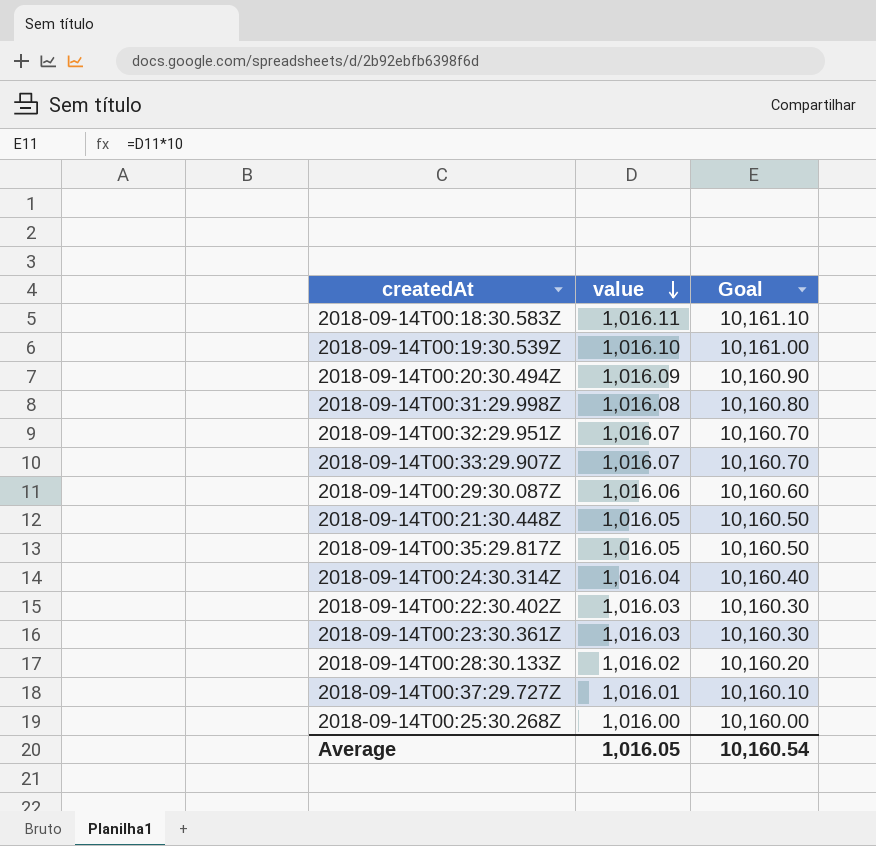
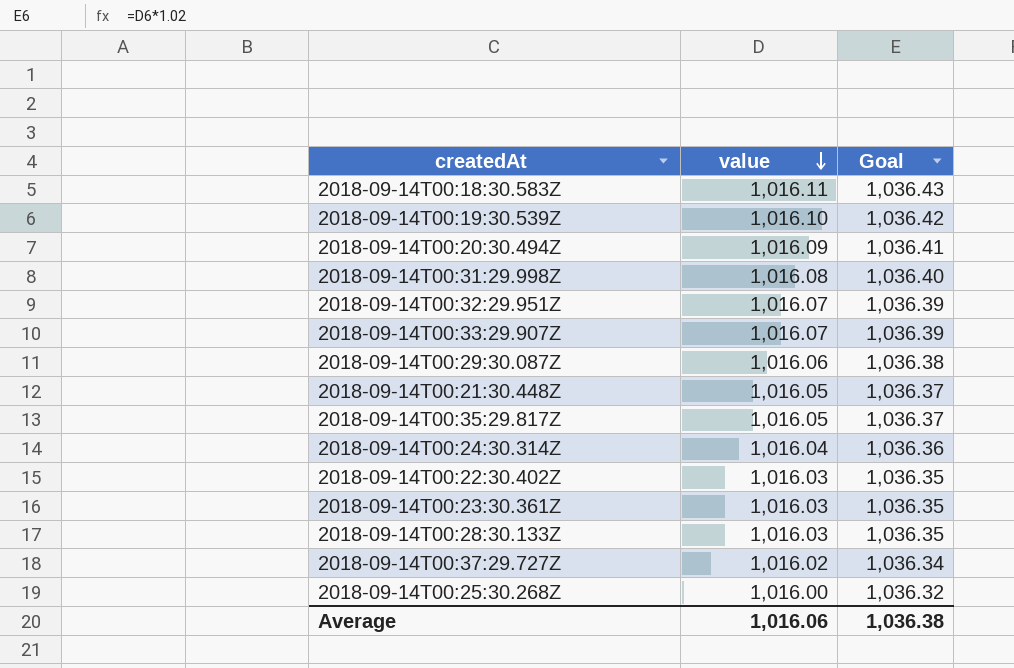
column Goal | formula: [value] * 10 -> [value] * 1.02
2018-09-14T00:28:30.133Z | value: 1,016.02 -> 1,016.03
2018-09-14T00:37:29.727Z | value: 1,016.01 -> 1,016.02
Average | value: 1,016.05 -> 1,016.06
Average | Goal: 10,160.54 -> 1,036.38

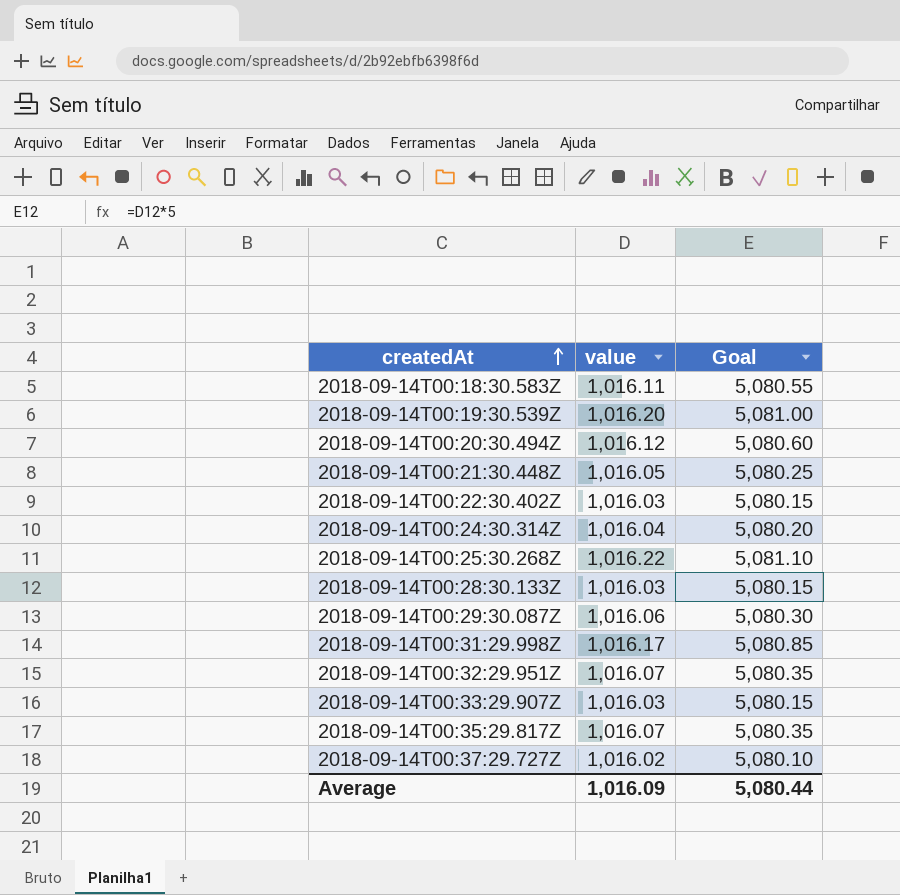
row order: value descending -> createdAt ascending
column Goal | formula: [value] * 1.02 -> [value] * 5
row 2018-09-14T00:23:30.361Z: 1,016.03 | 1,036.35 -> none
2018-09-14T00:19:30.539Z | value: 1,016.10 -> 1,016.20
2018-09-14T00:20:30.494Z | value: 1,016.09 -> 1,016.12
2018-09-14T00:25:30.268Z | value: 1,016.00 -> 1,016.22
2018-09-14T00:31:29.998Z | value: 1,016.08 -> 1,016.17
2018-09-14T00:33:29.907Z | value: 1,016.07 -> 1,016.03
2018-09-14T00:35:29.817Z | value: 1,016.05 -> 1,016.07
Average | value: 1,016.06 -> 1,016.09
Average | Goal: 1,036.38 -> 5,080.44

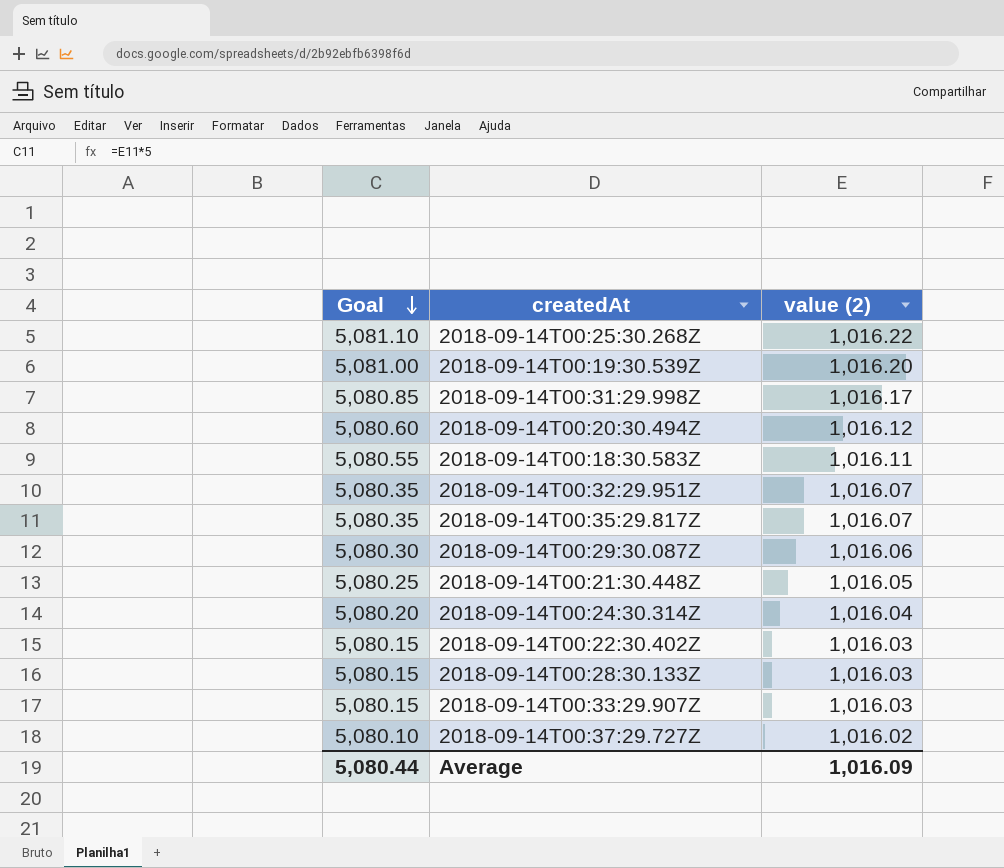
row order: createdAt ascending -> Goal descending
column Goal | position: 3 -> 1
column name: value -> value (2)

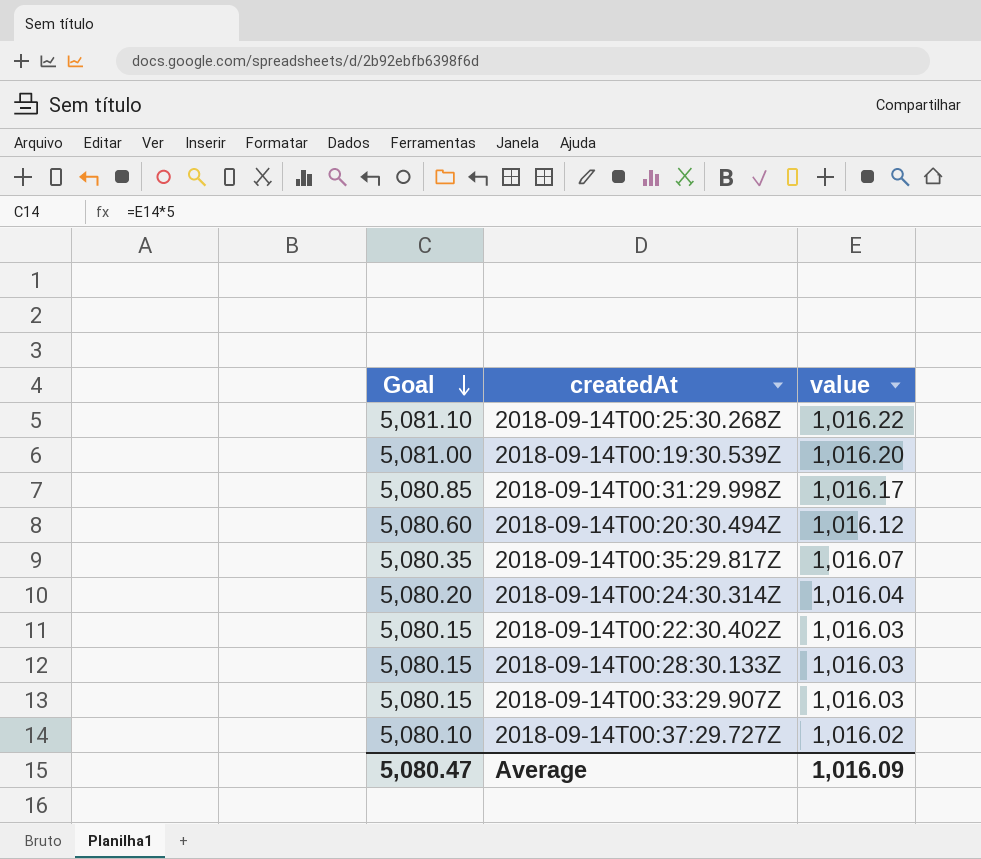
column name: value (2) -> value
row 2018-09-14T00:18:30.583Z: 5,080.55 | 1,016.11 -> none
row 2018-09-14T00:32:29.951Z: 5,080.35 | 1,016.07 -> none
row 2018-09-14T00:29:30.087Z: 5,080.30 | 1,016.06 -> none
row 2018-09-14T00:21:30.448Z: 5,080.25 | 1,016.05 -> none
Average | Goal: 5,080.44 -> 5,080.47

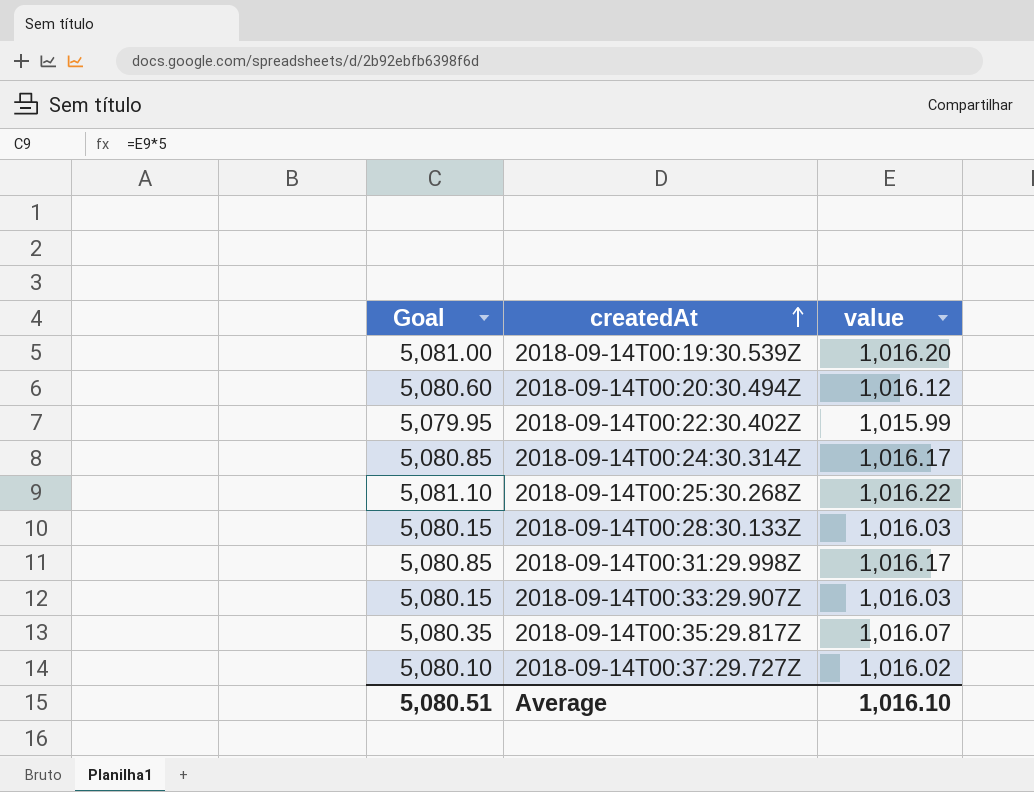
row order: Goal descending -> createdAt ascending
2018-09-14T00:22:30.402Z | Goal: 5,080.15 -> 5,079.95
2018-09-14T00:22:30.402Z | value: 1,016.03 -> 1,015.99
2018-09-14T00:24:30.314Z | Goal: 5,080.20 -> 5,080.85
2018-09-14T00:24:30.314Z | value: 1,016.04 -> 1,016.17
Average | Goal: 5,080.47 -> 5,080.51
Average | value: 1,016.09 -> 1,016.10

